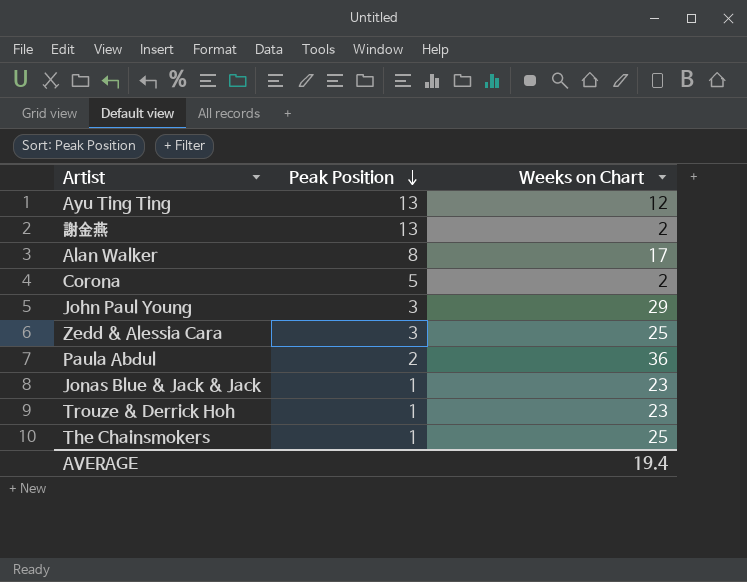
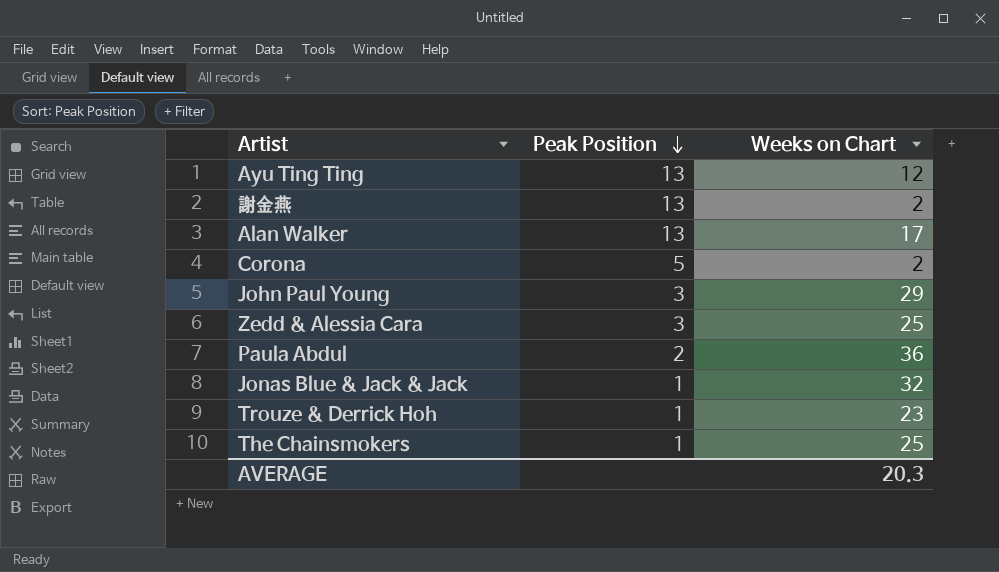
Alan Walker | Peak Position: 8 -> 13
Jonas Blue & Jack & Jack | Weeks on Chart: 23 -> 32
AVERAGE | Weeks on Chart: 19.4 -> 20.3

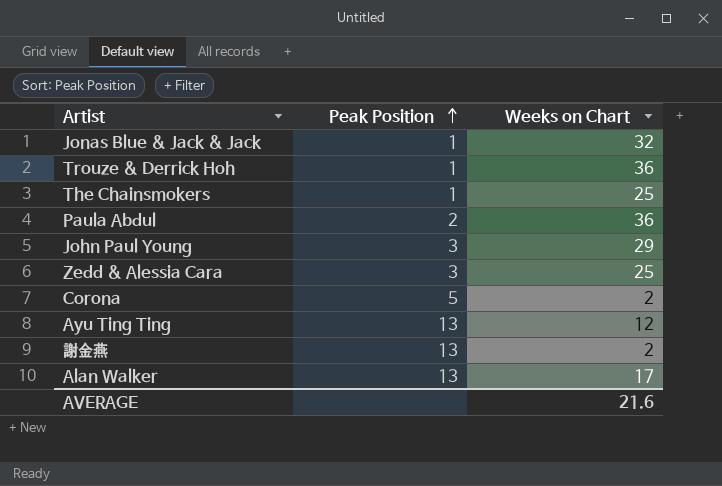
row order: Peak Position descending -> Peak Position ascending
Trouze & Derrick Hoh | Weeks on Chart: 23 -> 36
AVERAGE | Weeks on Chart: 20.3 -> 21.6

